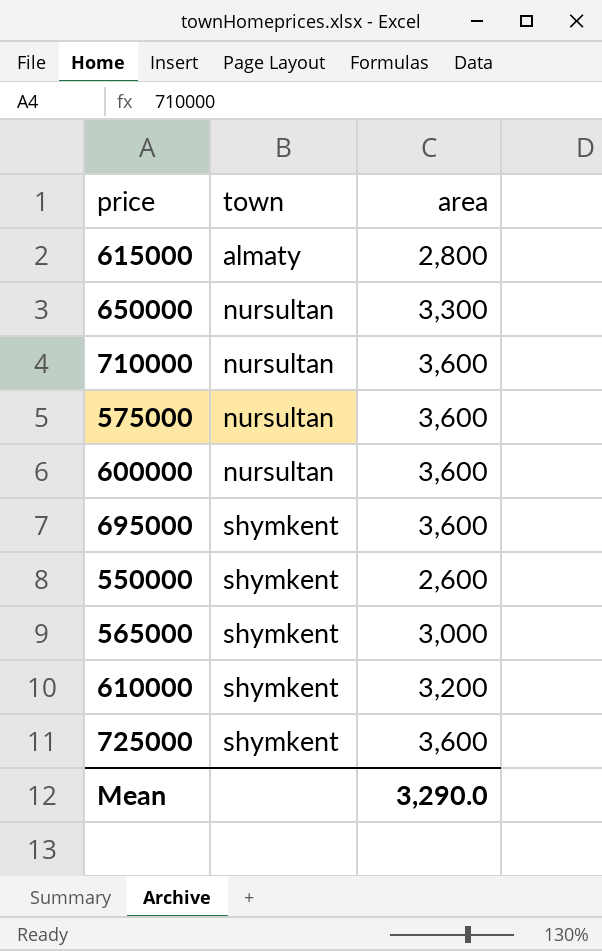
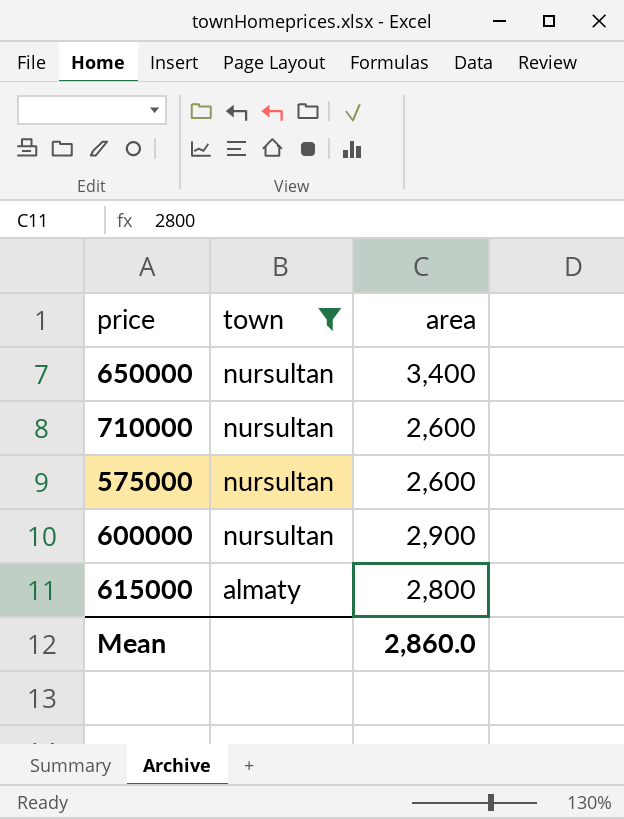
filter: none -> town != shymkent
row order: town ascending -> town descending
650000 | area: 3,300 -> 3,400
710000 | area: 3,600 -> 2,600
575000 | area: 3,600 -> 2,600
600000 | area: 3,600 -> 2,900
Mean | area: 3,290.0 -> 2,860.0

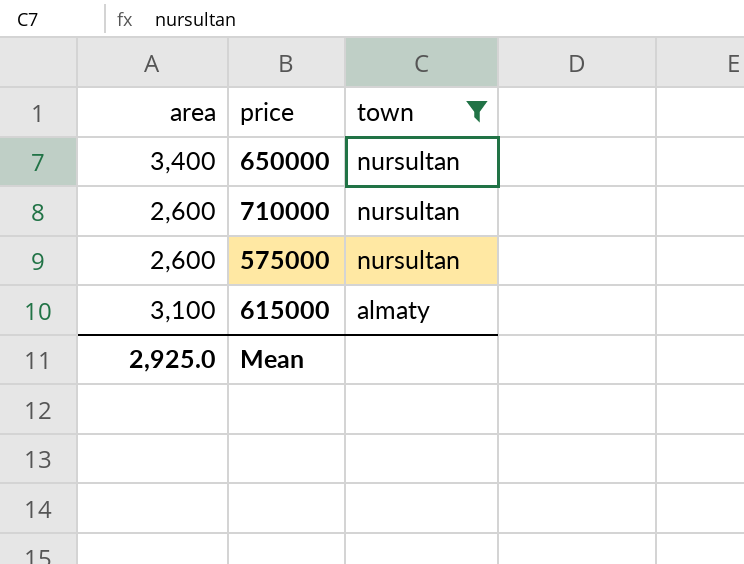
column area | position: 3 -> 1
row 600000: nursultan | 2,900 -> none
615000 | area: 2,800 -> 3,100
Mean | area: 2,860.0 -> 2,925.0

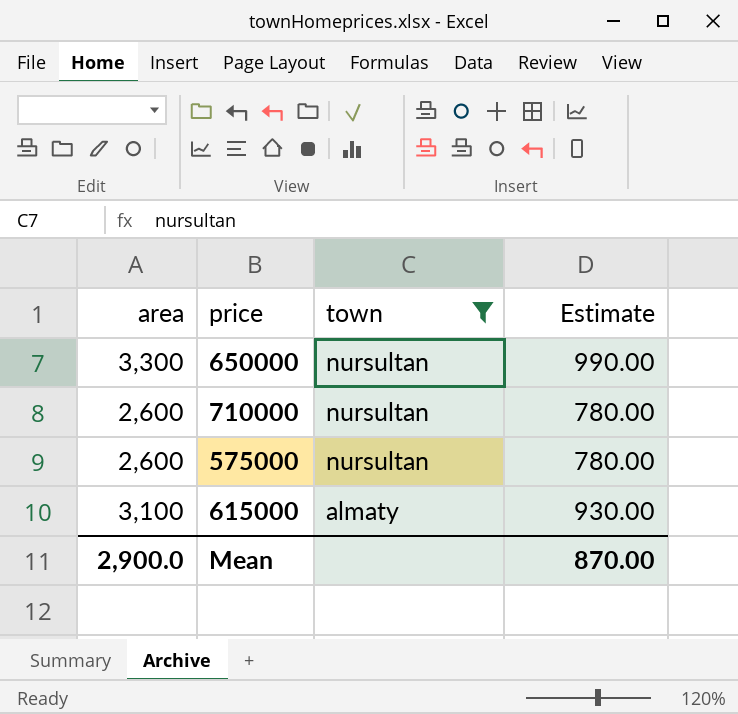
column Estimate | formula: none -> [area] * 0.3
650000 | area: 3,400 -> 3,300
Mean | area: 2,925.0 -> 2,900.0

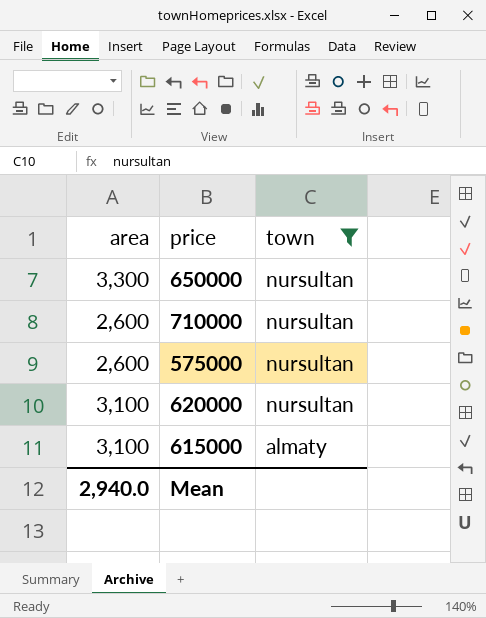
column Estimate | formula: [area] * 0.3 -> none
row 620000: none -> 3,100 | nursultan
Mean | area: 2,900.0 -> 2,940.0

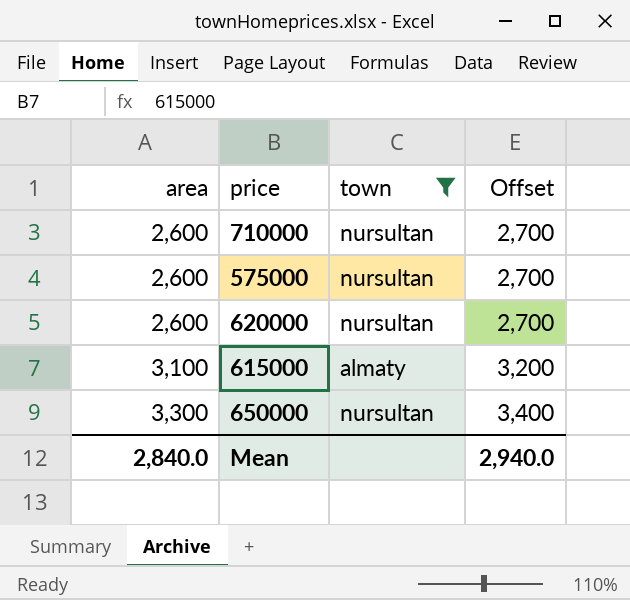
row order: town descending -> area ascending
column Offset | formula: none -> [area] + 100
620000 | area: 3,100 -> 2,600
Mean | area: 2,940.0 -> 2,840.0

